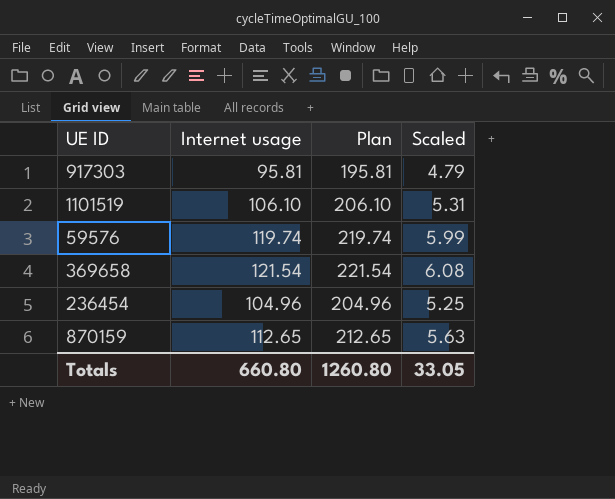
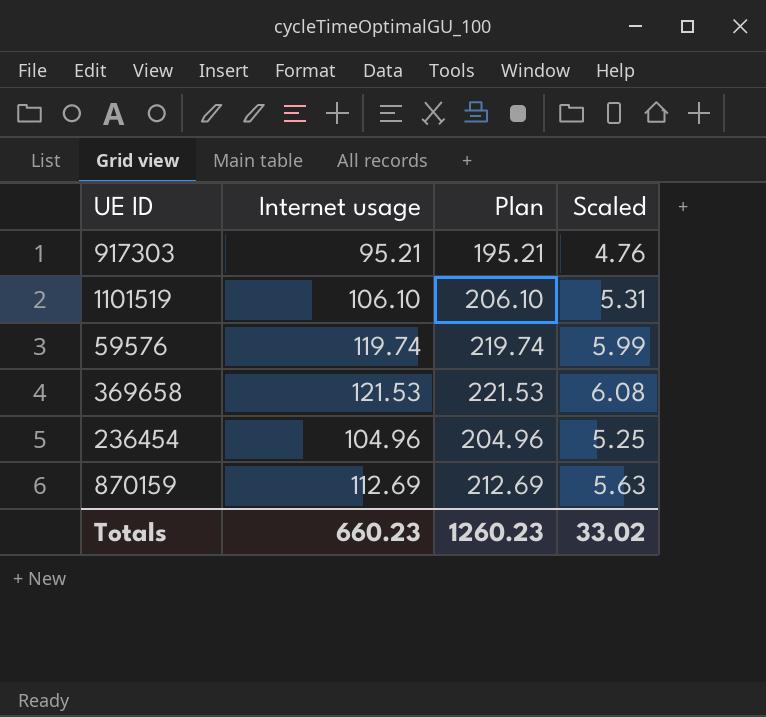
917303 | Internet usage: 95.81 -> 95.21
917303 | Plan: 195.81 -> 195.21
917303 | Scaled: 4.79 -> 4.76
369658 | Internet usage: 121.54 -> 121.53
369658 | Plan: 221.54 -> 221.53
870159 | Internet usage: 112.65 -> 112.69
870159 | Plan: 212.65 -> 212.69
Totals | Internet usage: 660.80 -> 660.23
Totals | Plan: 1260.80 -> 1260.23
Totals | Scaled: 33.05 -> 33.02

